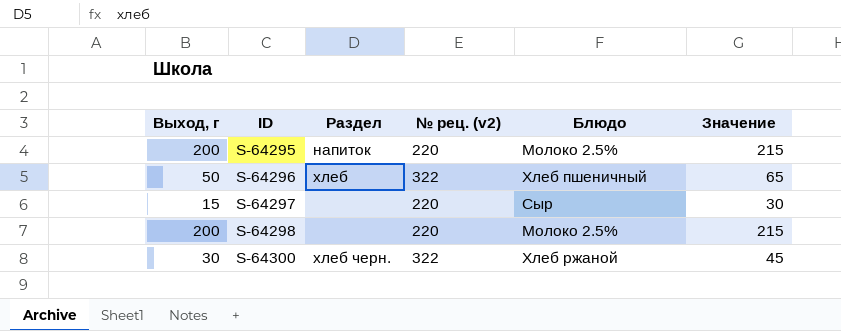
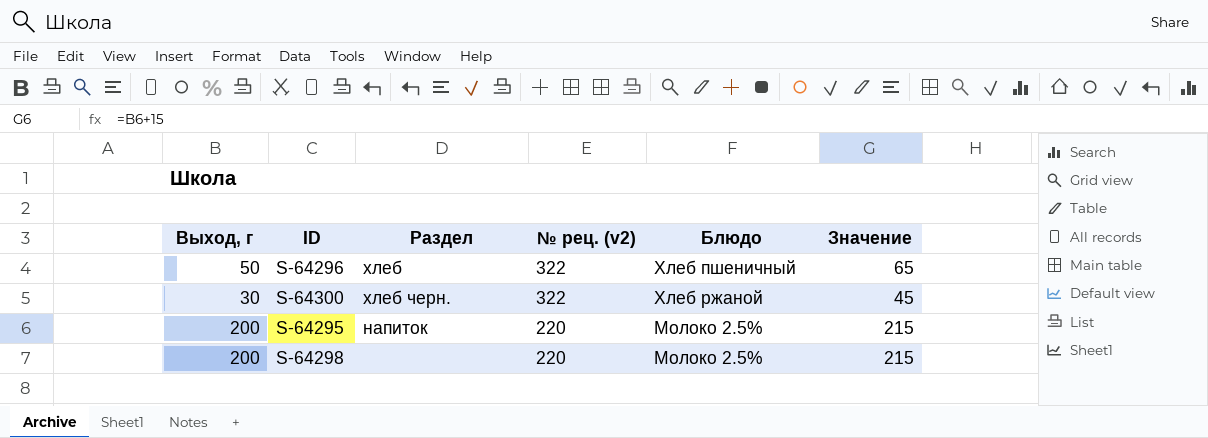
row order: ID ascending -> № рец. (v2) descending
row S-64297: 15 | none | 220 | Сыр | 30 -> none

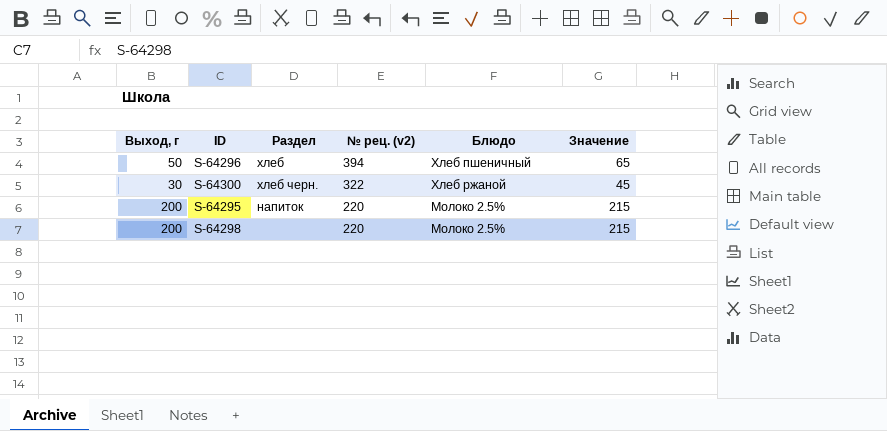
S-64296 | № рец. (v2): 322 -> 394

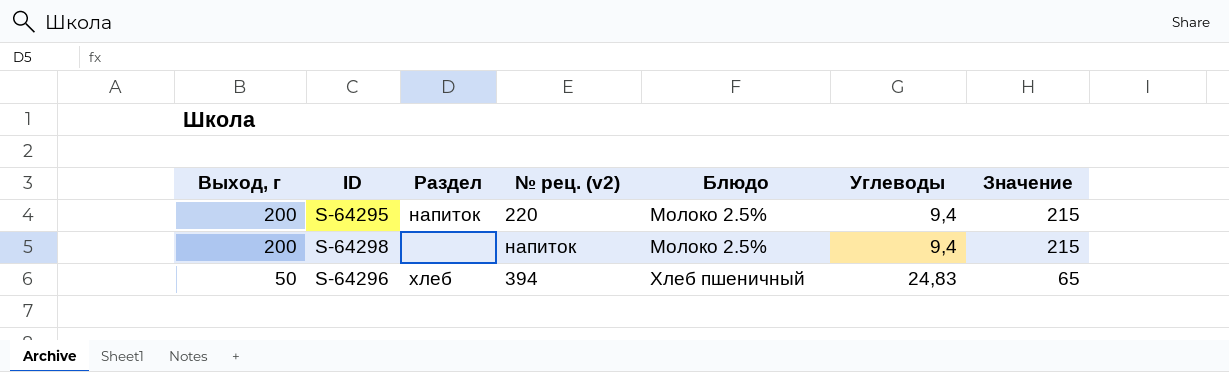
row order: № рец. (v2) descending -> Выход, г descending
column Углеводы | position: none -> 6
row S-64300: 30 | хлеб черн. | 322 | Хлеб ржаной | 45 -> none
S-64298 | № рец. (v2): 220 -> напиток

